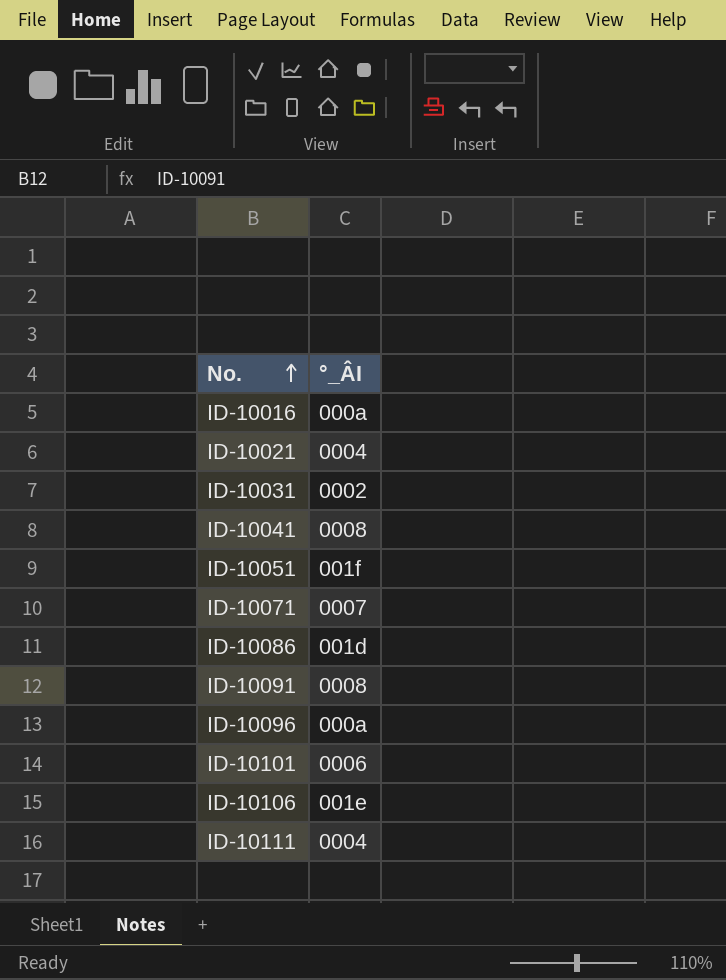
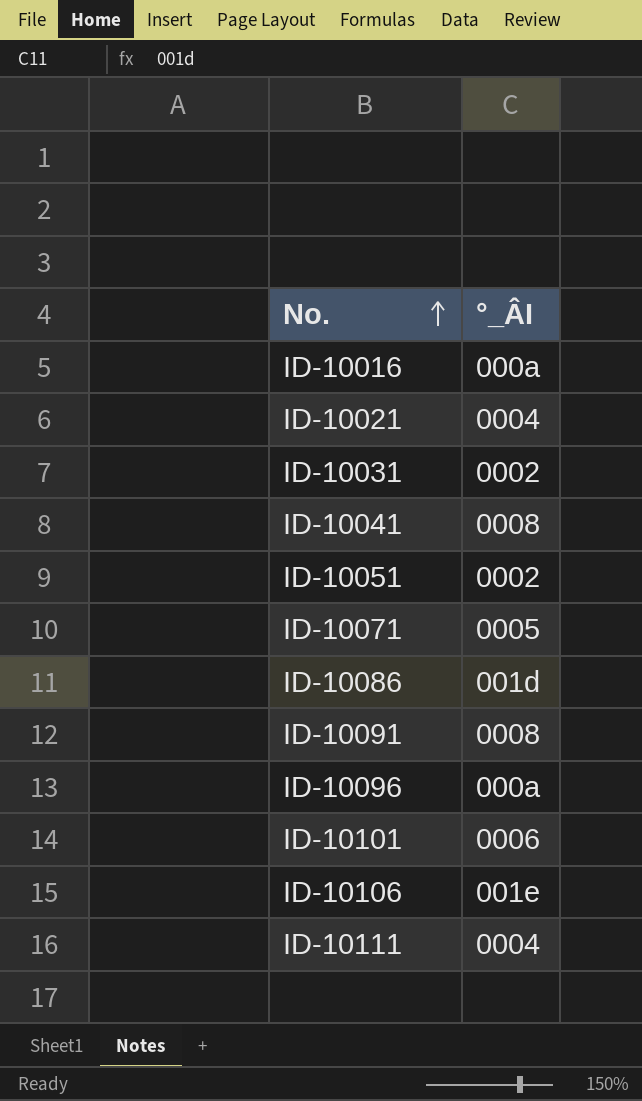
ID-10051 | °_ÂI: 001f -> 0002
ID-10071 | °_ÂI: 0007 -> 0005

